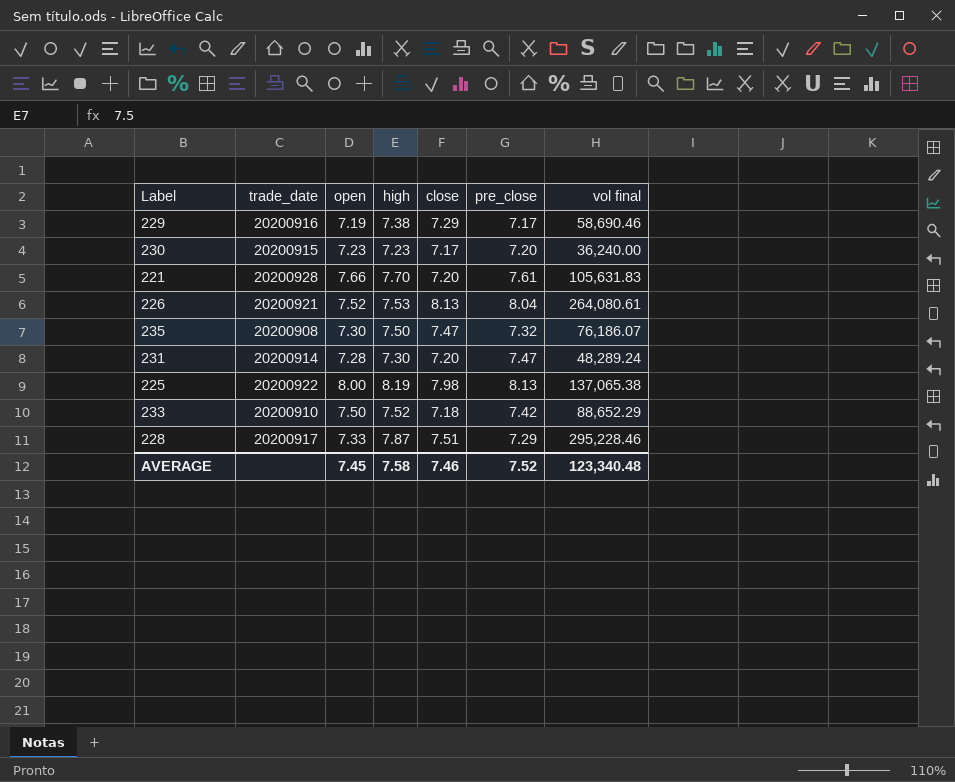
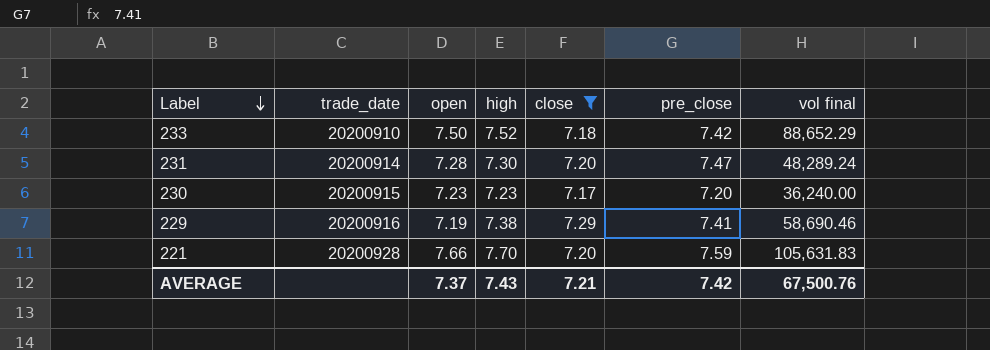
filter: none -> close <= 7.29
row order: none -> Label descending
229 | pre_close: 7.17 -> 7.41
221 | pre_close: 7.61 -> 7.59
AVERAGE | open: 7.45 -> 7.37
AVERAGE | high: 7.58 -> 7.43
AVERAGE | close: 7.46 -> 7.21
AVERAGE | pre_close: 7.52 -> 7.42
AVERAGE | vol final: 123,340.48 -> 67,500.76

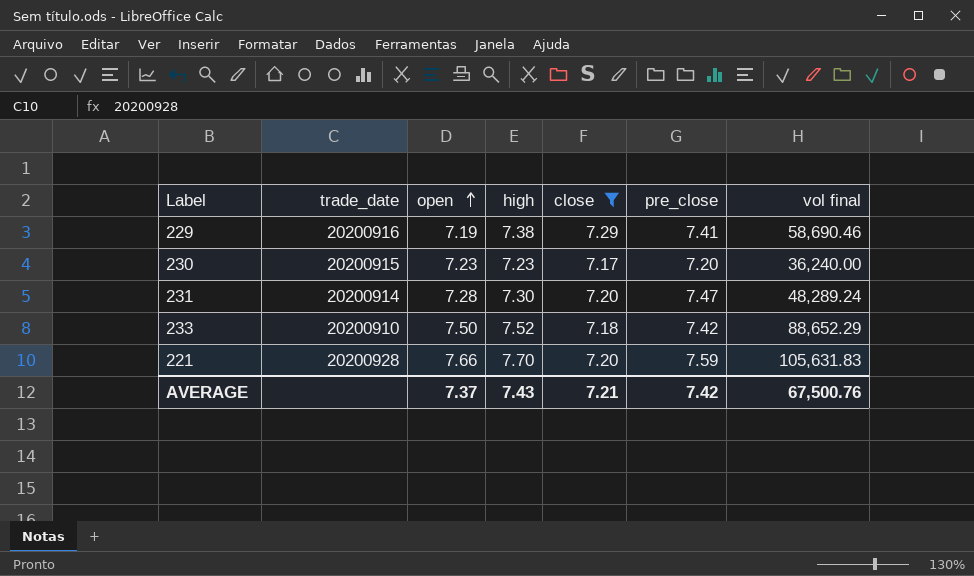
row order: Label descending -> open ascending

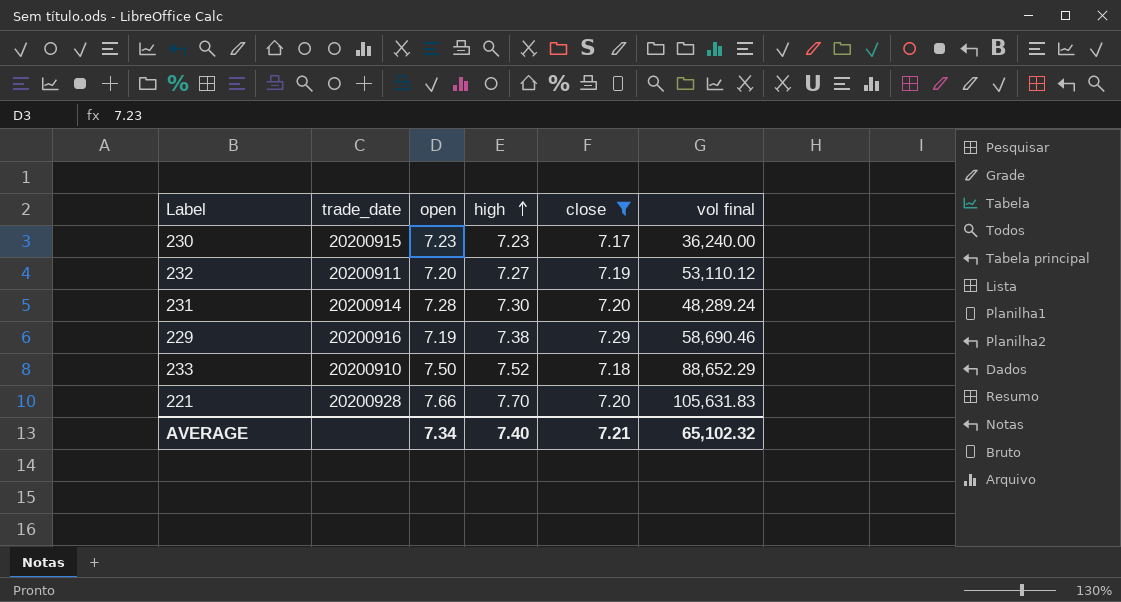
row order: open ascending -> high ascending
column pre_close | position: 6 -> none
row 232: none -> 20200911 | 7.20 | 7.27 | 7.19 | 53,110.12
AVERAGE | open: 7.37 -> 7.34
AVERAGE | high: 7.43 -> 7.40
AVERAGE | vol final: 67,500.76 -> 65,102.32

